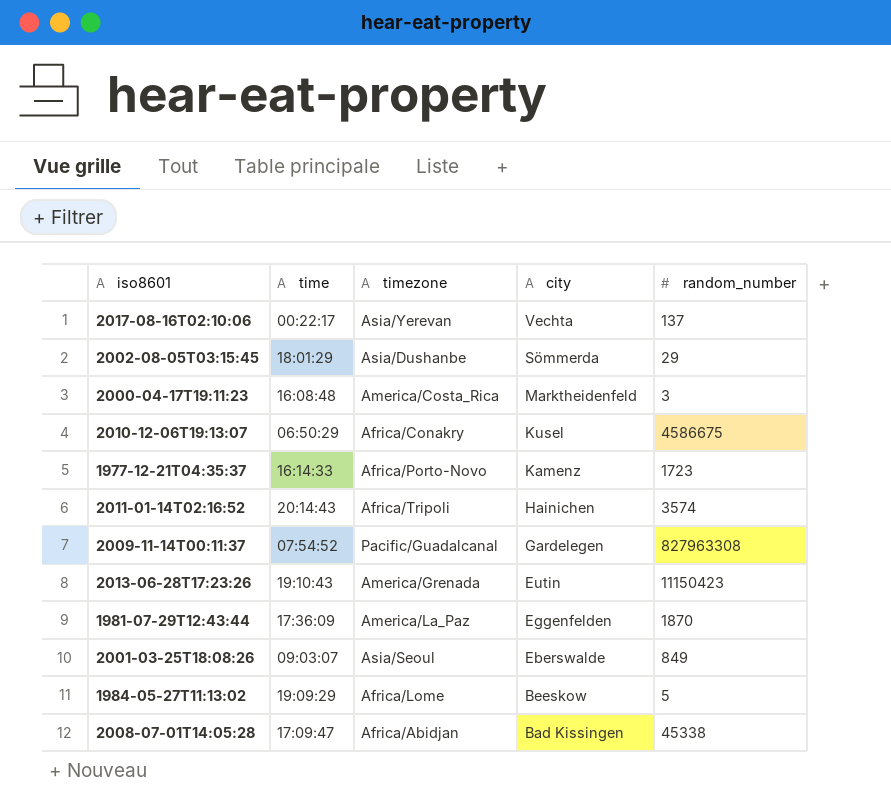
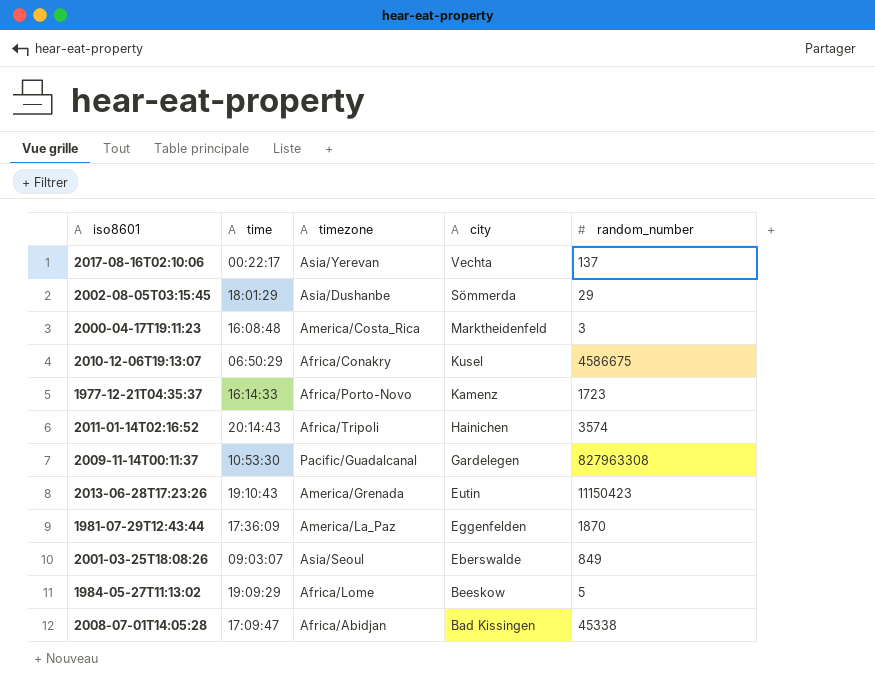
2009-11-14T00:11:37 | time: 07:54:52 -> 10:53:30

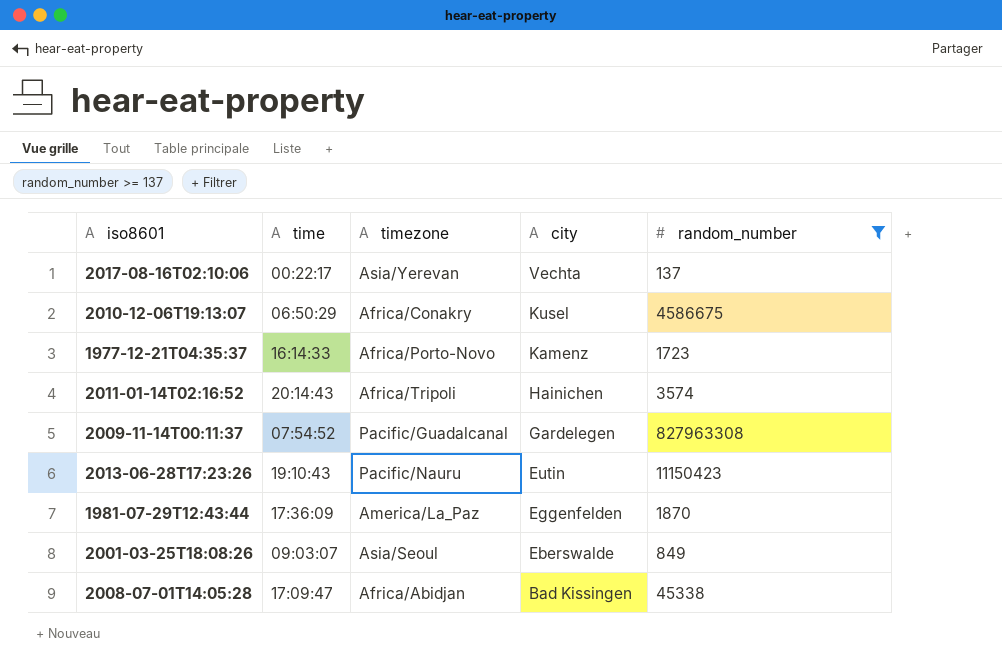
filter: none -> random_number >= 137
2009-11-14T00:11:37 | time: 10:53:30 -> 07:54:52
2013-06-28T17:23:26 | timezone: America/Grenada -> Pacific/Nauru

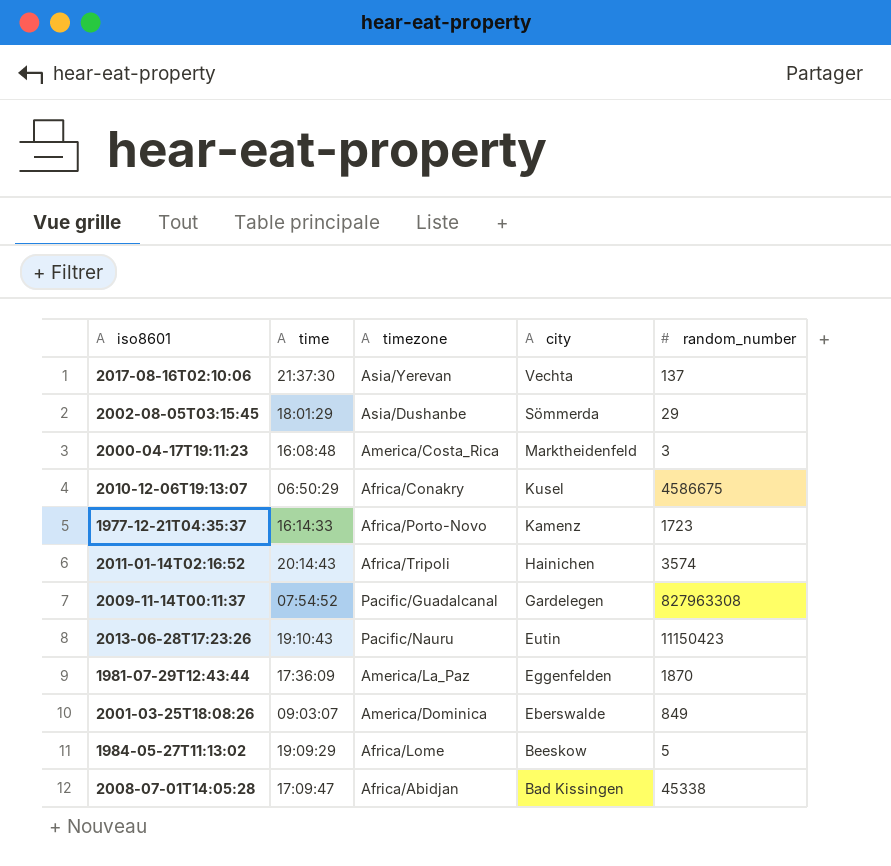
filter: random_number >= 137 -> none
2017-08-16T02:10:06 | time: 00:22:17 -> 21:37:30
2001-03-25T18:08:26 | timezone: Asia/Seoul -> America/Dominica

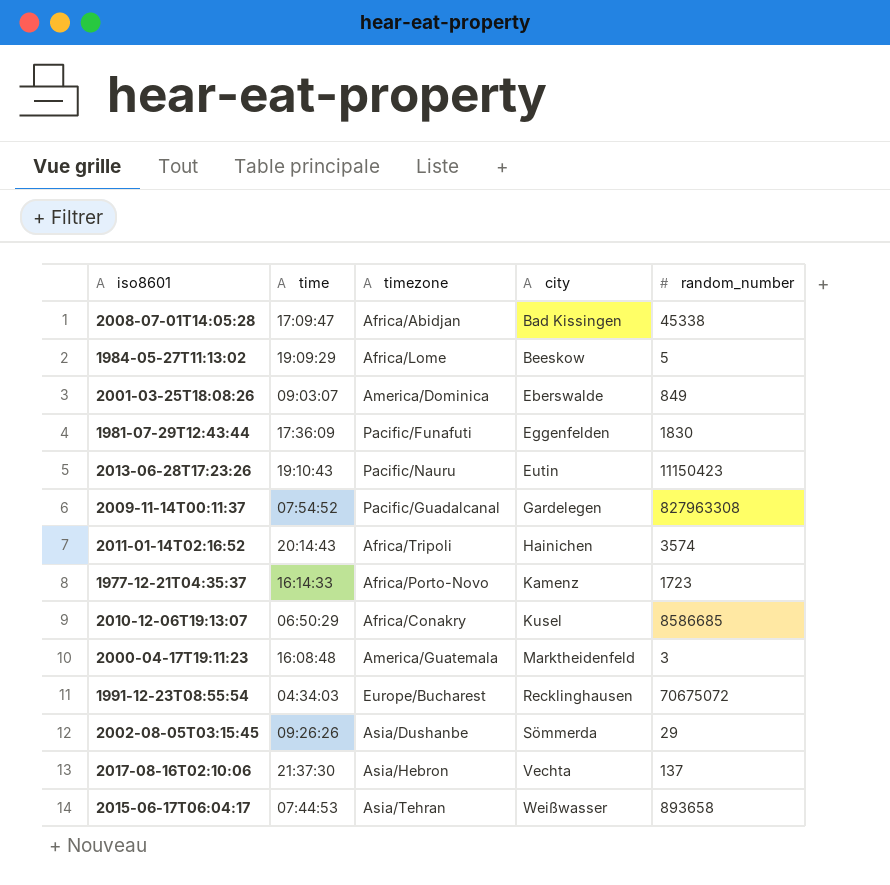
row order: city descending -> city ascending
1981-07-29T12:43:44 | timezone: America/La_Paz -> Pacific/Funafuti
1981-07-29T12:43:44 | random_number: 1870 -> 1830
2010-12-06T19:13:07 | random_number: 4586675 -> 8586685
2000-04-17T19:11:23 | timezone: America/Costa_Rica -> America/Guatemala
row 1991-12-23T08:55:54: none -> 04:34:03 | Europe/Bucharest | Recklinghausen | 70675072
2002-08-05T03:15:45 | time: 18:01:29 -> 09:26:26
2017-08-16T02:10:06 | timezone: Asia/Yerevan -> Asia/Hebron
row 2015-06-17T06:04:17: none -> 07:44:53 | Asia/Tehran | Weißwasser | 893658

